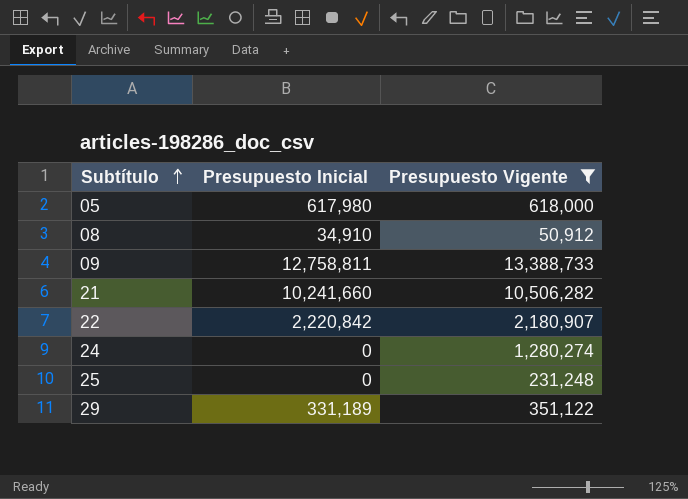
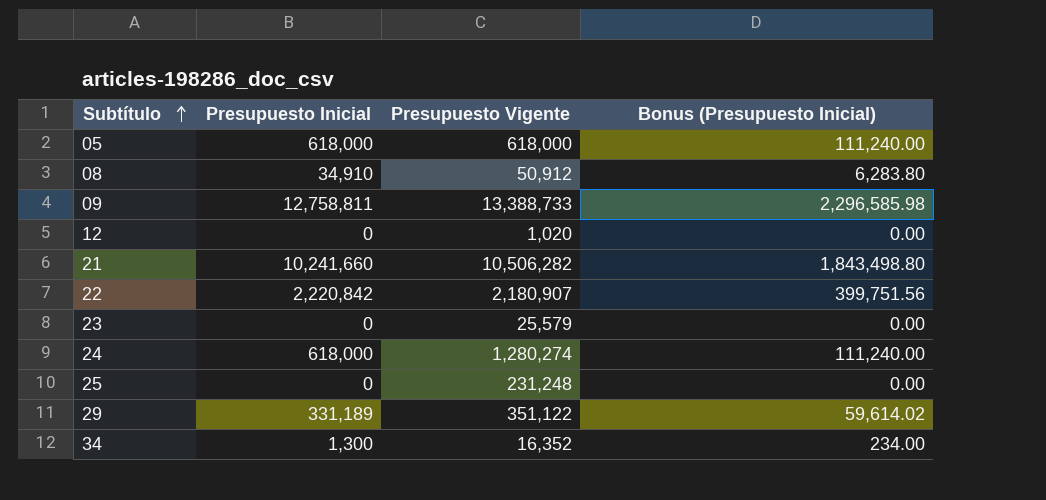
filter: Presupuesto Vigente >= 50,912 -> none
column Bonus (Presupuesto Inicial) | formula: none -> [Presupuesto Inicial] * 0.18
05 | Presupuesto Inicial: 617,980 -> 618,000
24 | Presupuesto Inicial: 0 -> 618,000

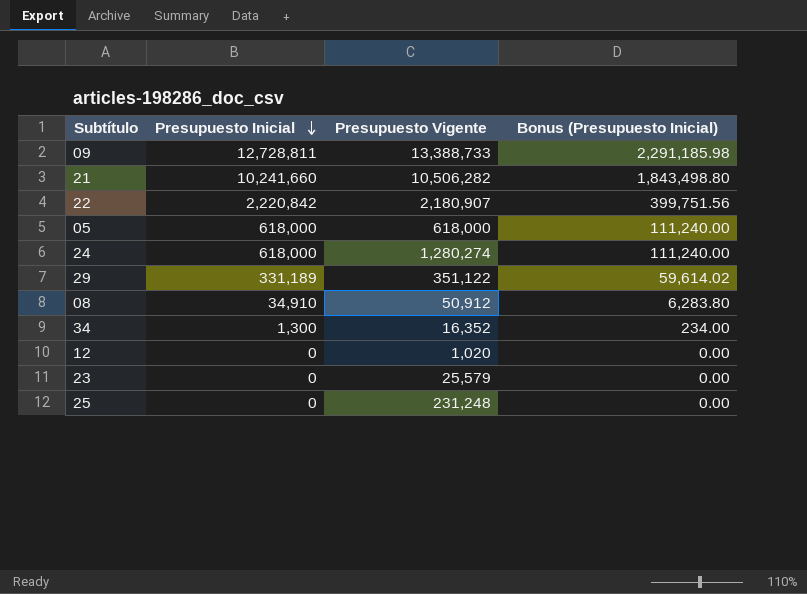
row order: Subtítulo ascending -> Presupuesto Inicial descending
09 | Presupuesto Inicial: 12,758,811 -> 12,728,811
09 | Bonus (Presupuesto Inicial): 2,296,585.98 -> 2,291,185.98

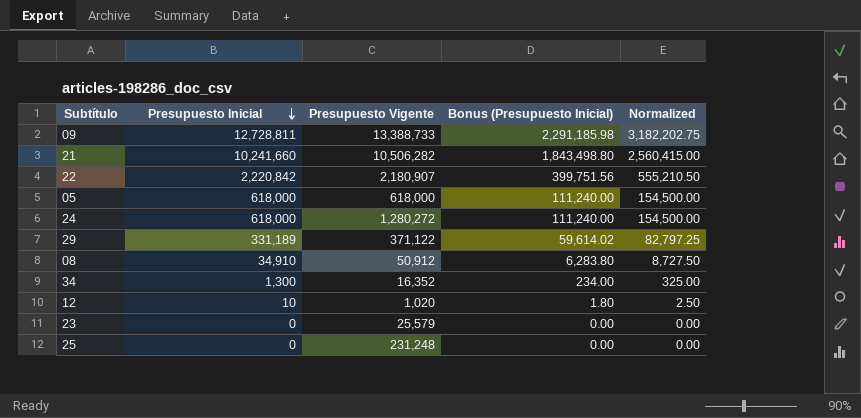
column Normalized | formula: none -> [Presupuesto Inicial] * 0.25
24 | Presupuesto Vigente: 1,280,274 -> 1,280,272
29 | Presupuesto Vigente: 351,122 -> 371,122
12 | Presupuesto Inicial: 0 -> 10
12 | Bonus (Presupuesto Inicial): 0.00 -> 1.80

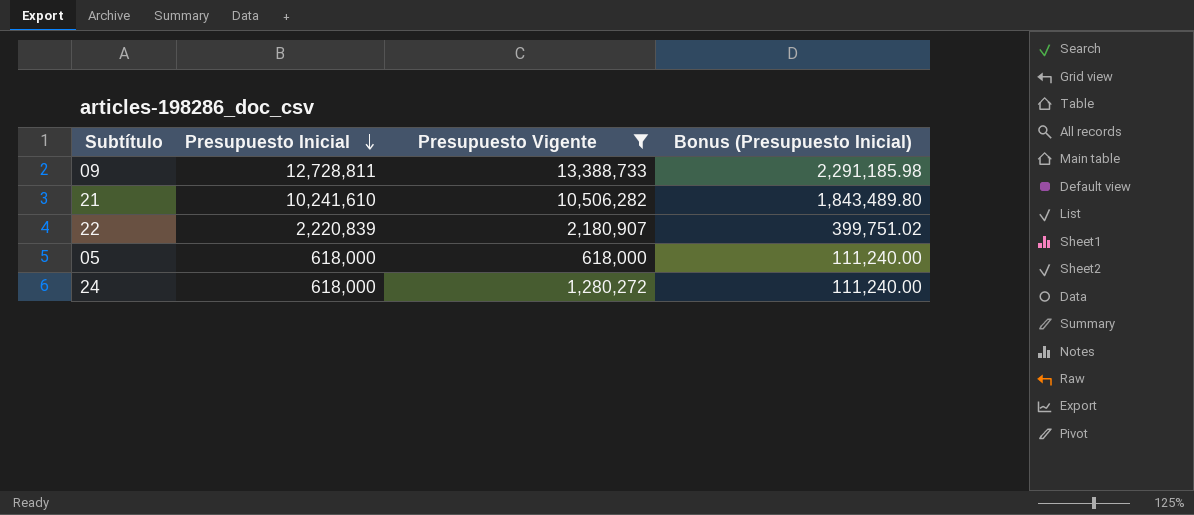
filter: none -> Presupuesto Vigente >= 618,000
column Normalized | formula: [Presupuesto Inicial] * 0.25 -> none
21 | Presupuesto Inicial: 10,241,660 -> 10,241,610
21 | Bonus (Presupuesto Inicial): 1,843,498.80 -> 1,843,489.80
22 | Presupuesto Inicial: 2,220,842 -> 2,220,839
22 | Bonus (Presupuesto Inicial): 399,751.56 -> 399,751.02

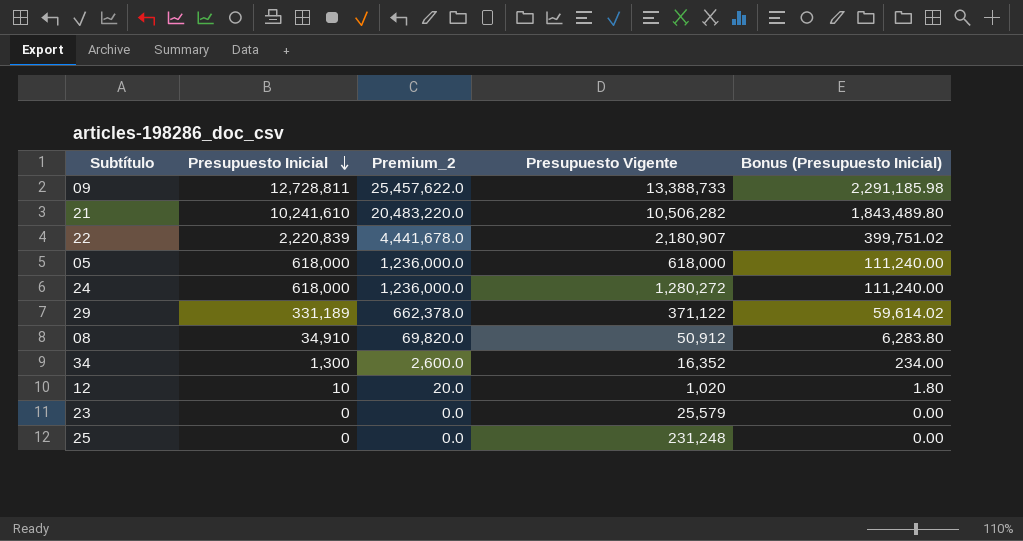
filter: Presupuesto Vigente >= 618,000 -> none
column Premium_2 | formula: none -> [Presupuesto Inicial] * 2

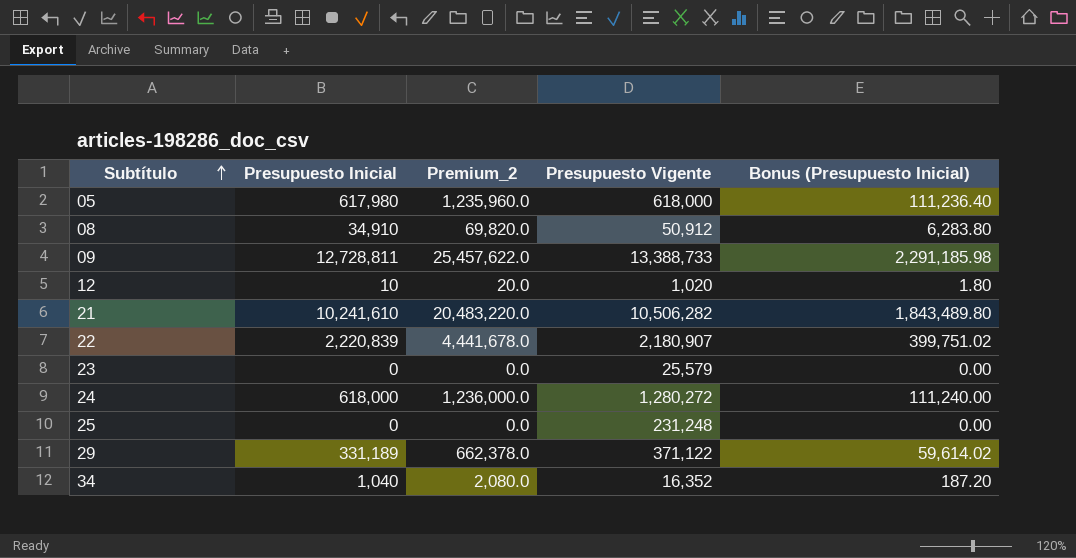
row order: Presupuesto Inicial descending -> Subtítulo ascending
05 | Presupuesto Inicial: 618,000 -> 617,980
05 | Premium_2: 1,236,000.0 -> 1,235,960.0
05 | Bonus (Presupuesto Inicial): 111,240.00 -> 111,236.40
34 | Presupuesto Inicial: 1,300 -> 1,040
34 | Premium_2: 2,600.0 -> 2,080.0
34 | Bonus (Presupuesto Inicial): 234.00 -> 187.20

